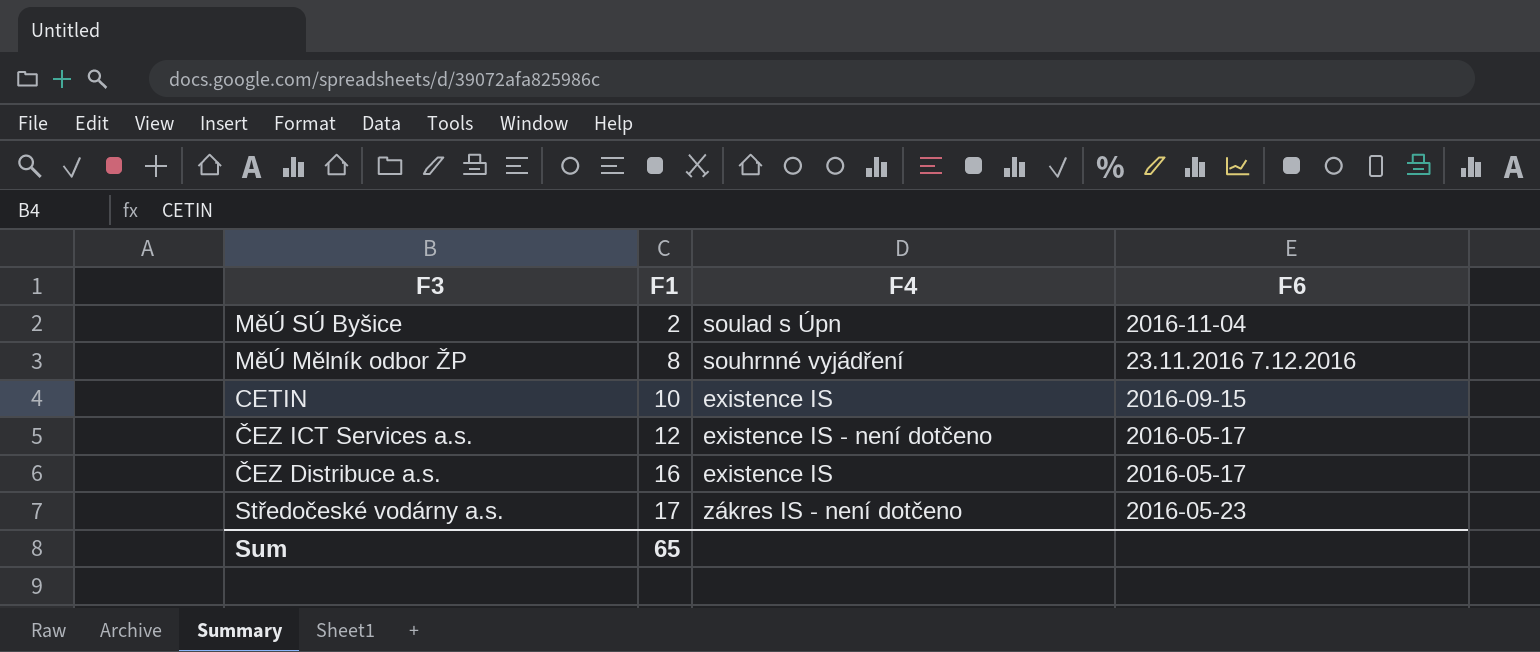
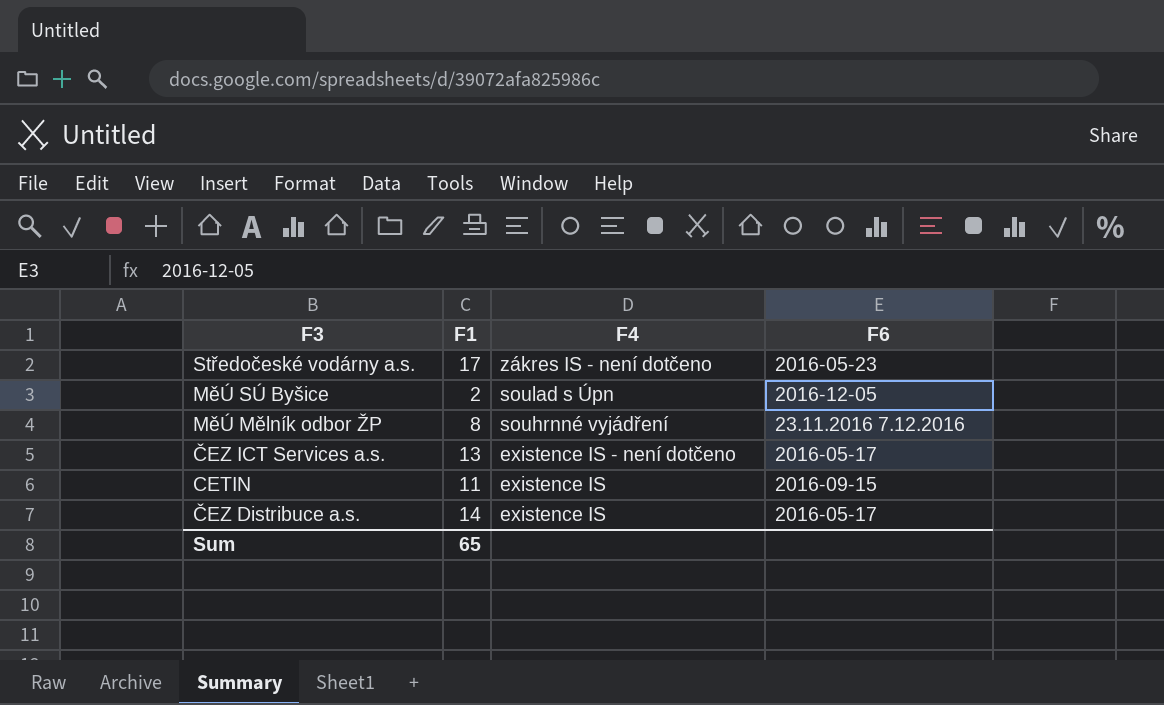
row order: F1 ascending -> F4 descending
MěÚ SÚ Byšice | F6: 2016-11-04 -> 2016-12-05
ČEZ ICT Services a.s. | F1: 12 -> 13
CETIN | F1: 10 -> 11
ČEZ Distribuce a.s. | F1: 16 -> 14

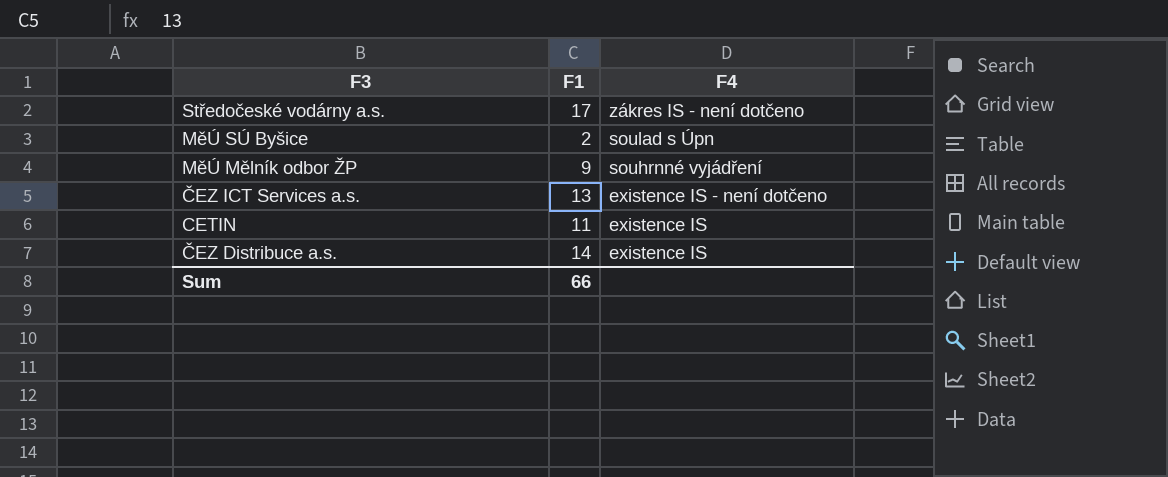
column F6 | position: 4 -> none
MěÚ Mělník odbor ŽP | F1: 8 -> 9
Sum | F1: 65 -> 66

